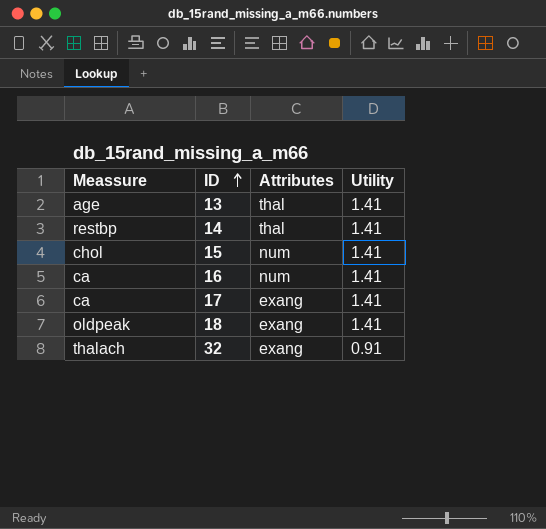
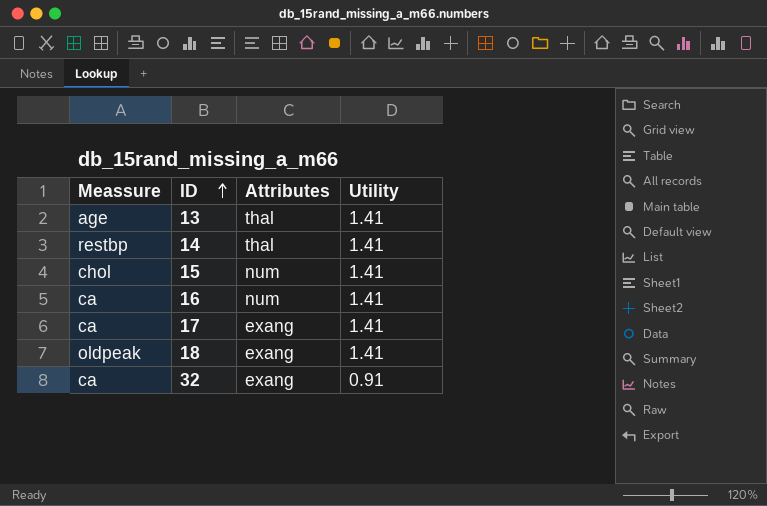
32 | Meassure: thalach -> ca

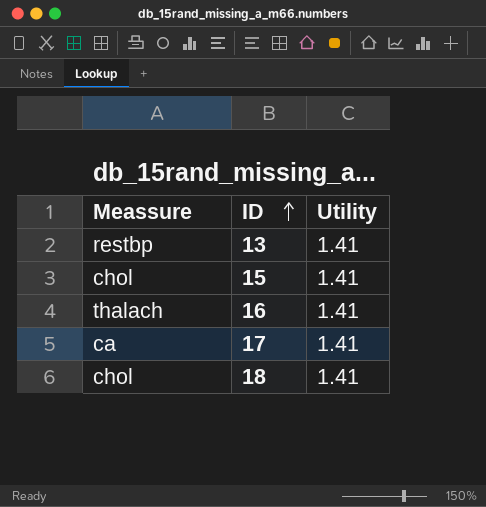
column Attributes | position: 3 -> none
row 14: restbp | thal | 1.41 -> none
row 32: ca | exang | 0.91 -> none
13 | Meassure: age -> restbp
16 | Meassure: ca -> thalach
18 | Meassure: oldpeak -> chol

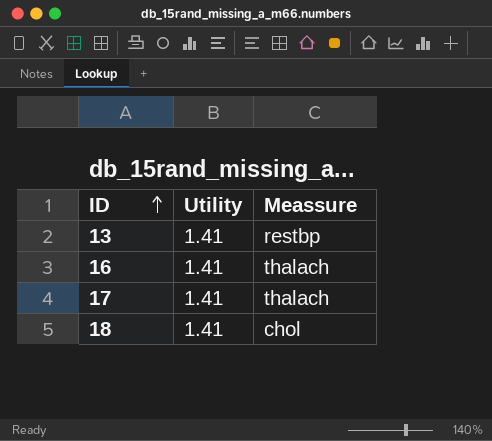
column Meassure | position: 1 -> 3
row 15: chol | 1.41 -> none
17 | Meassure: ca -> thalach

